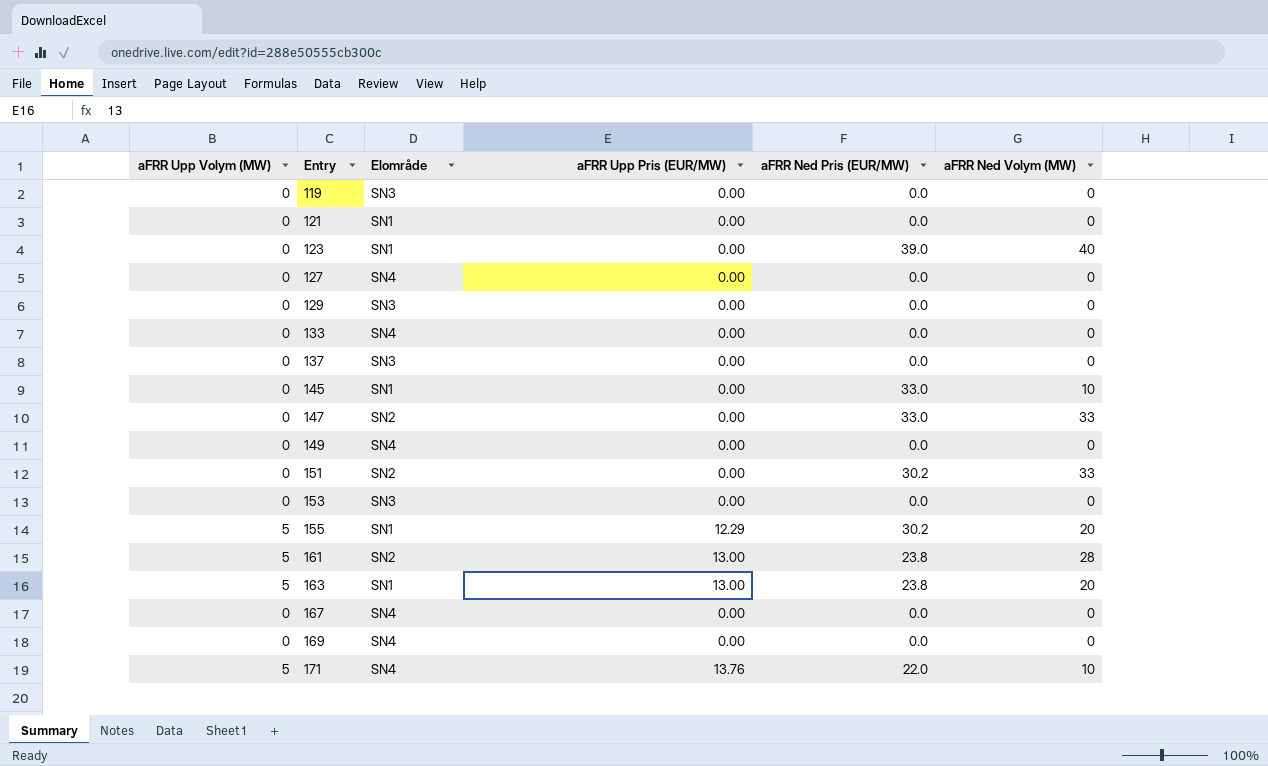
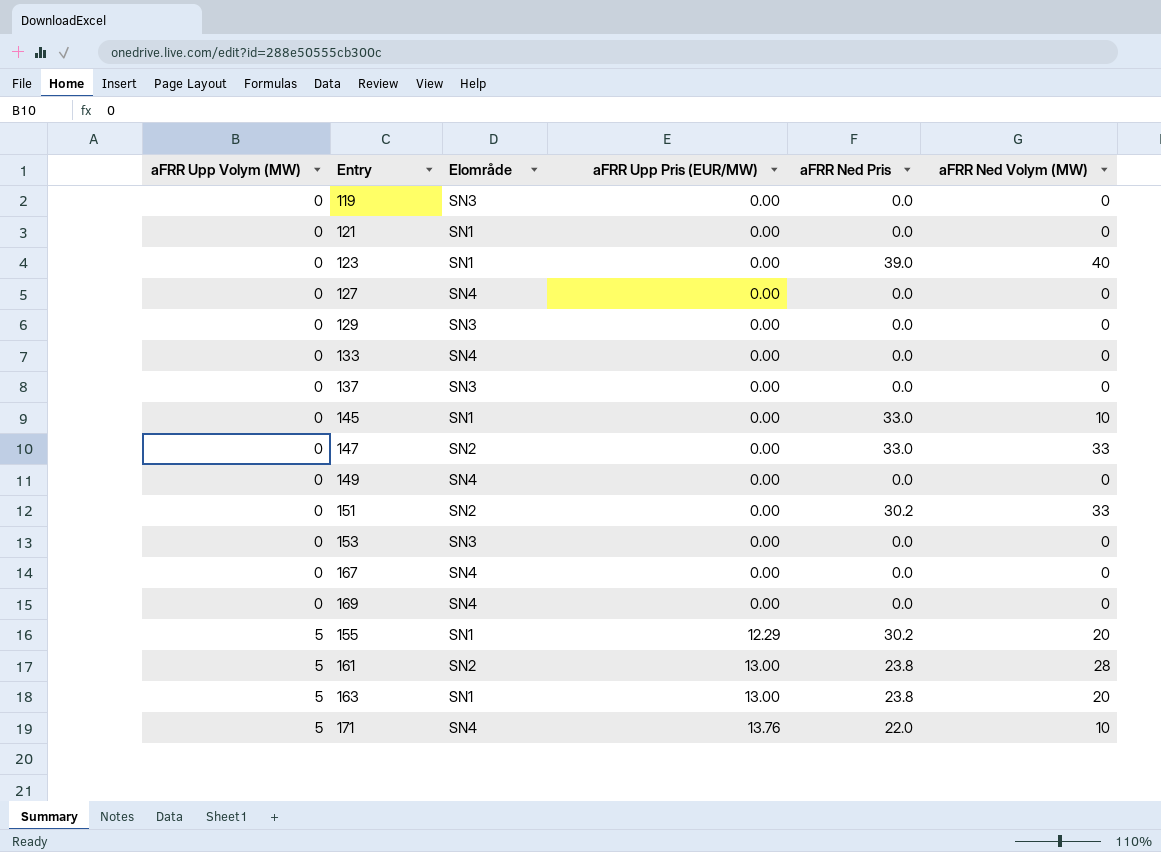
row order: Entry ascending -> aFRR Upp Volym (MW) ascending
column name: aFRR Ned Pris (EUR/MW) -> aFRR Ned Pris

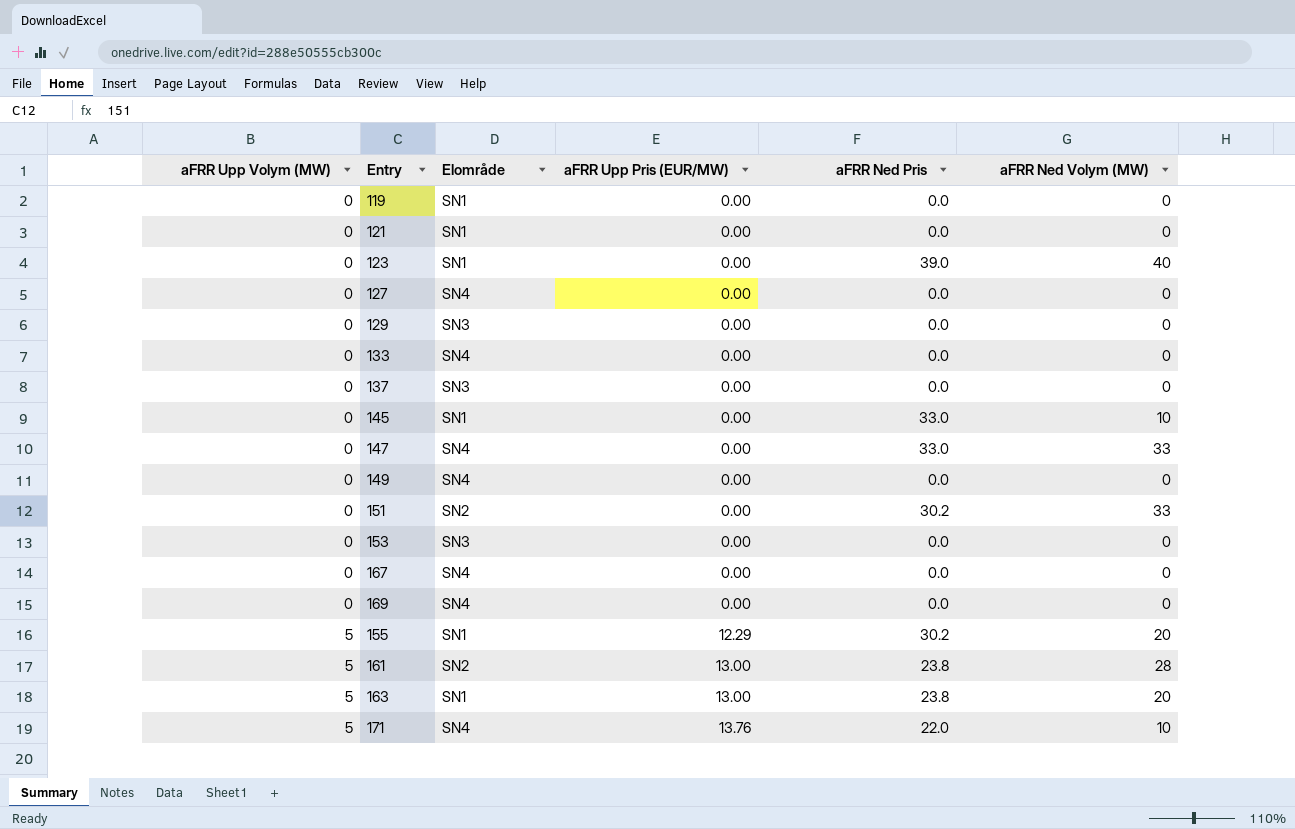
119 | Elområde: SN3 -> SN1
147 | Elområde: SN2 -> SN4

